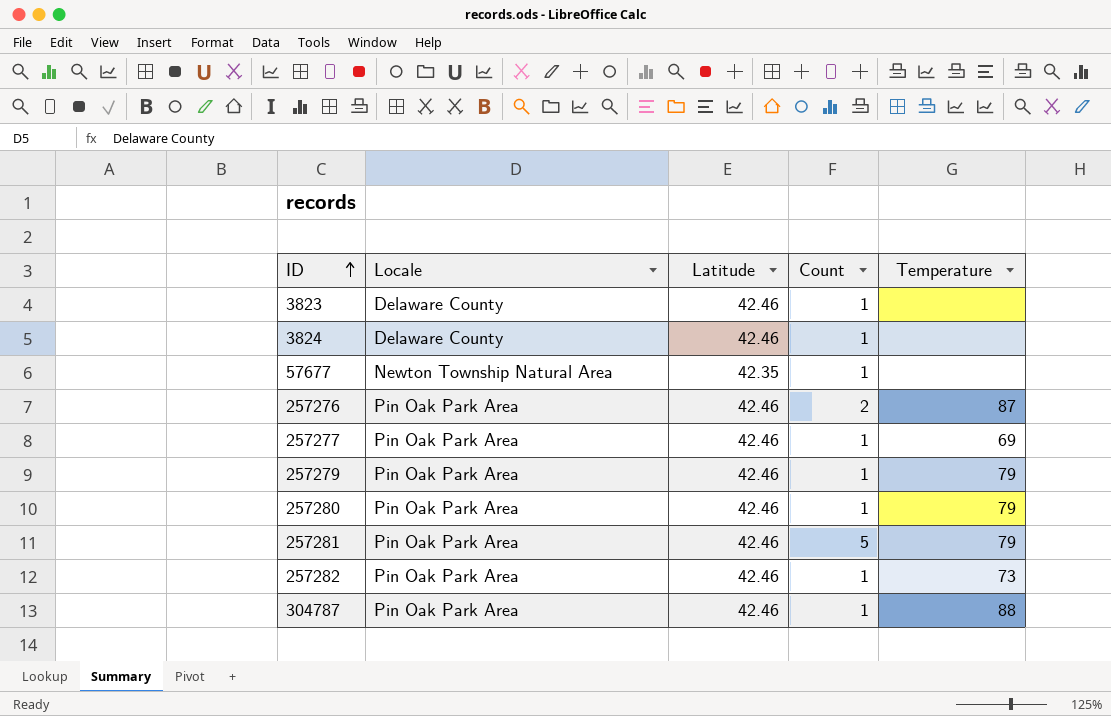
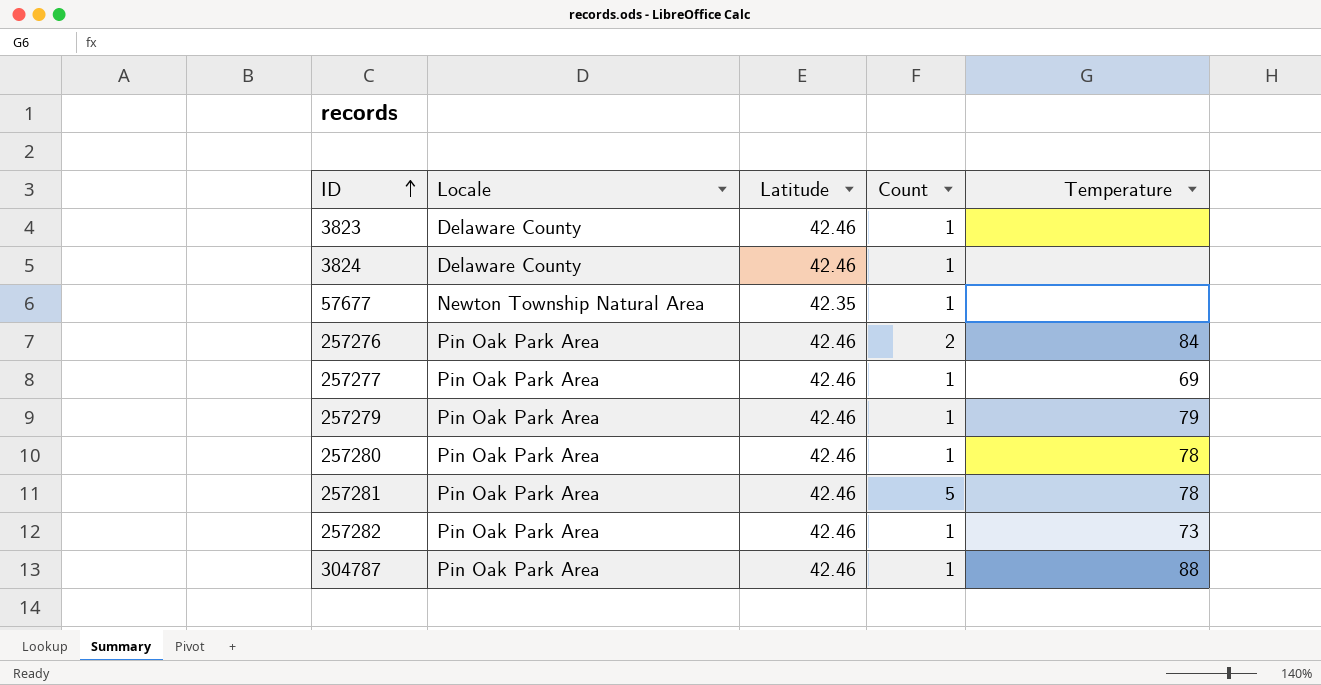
257276 | Temperature: 87 -> 84
257280 | Temperature: 79 -> 78
257281 | Temperature: 79 -> 78

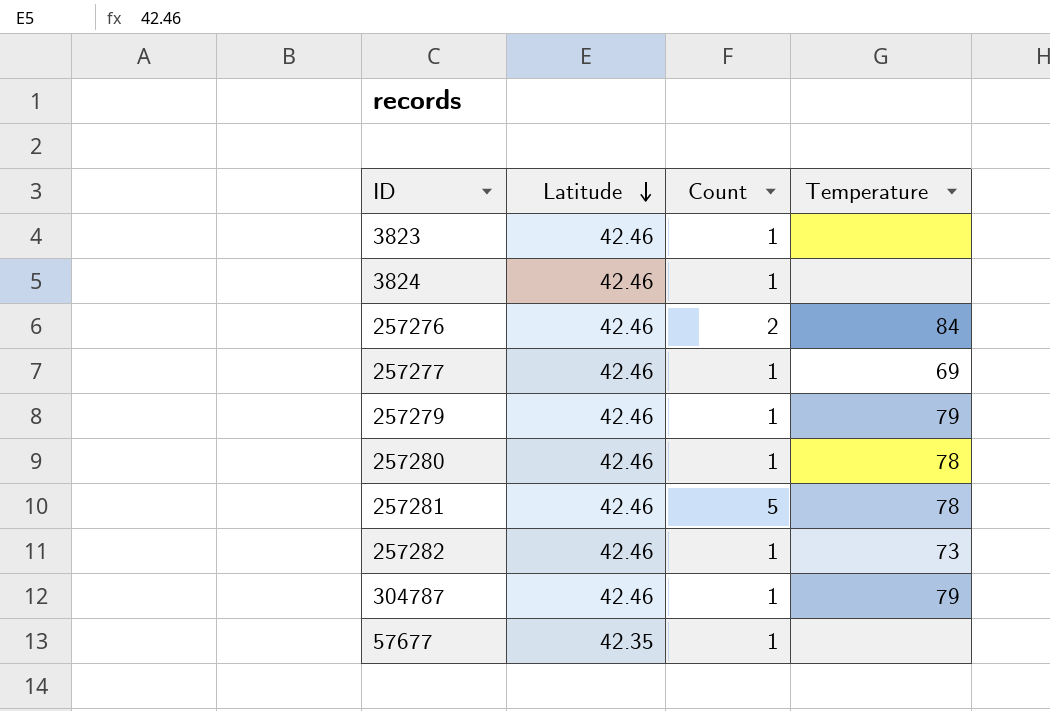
row order: ID ascending -> Latitude descending
column Locale | position: 2 -> none
304787 | Temperature: 88 -> 79

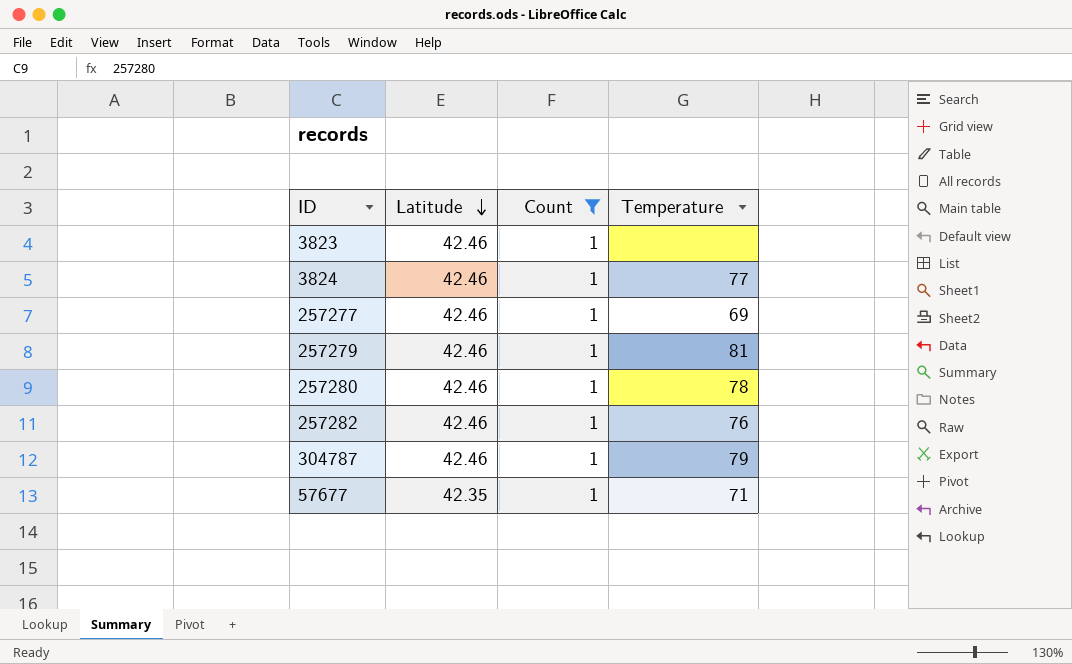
filter: none -> Count = 1
3824 | Temperature: none -> 77
257279 | Temperature: 79 -> 81
257282 | Temperature: 73 -> 76
57677 | Temperature: none -> 71

